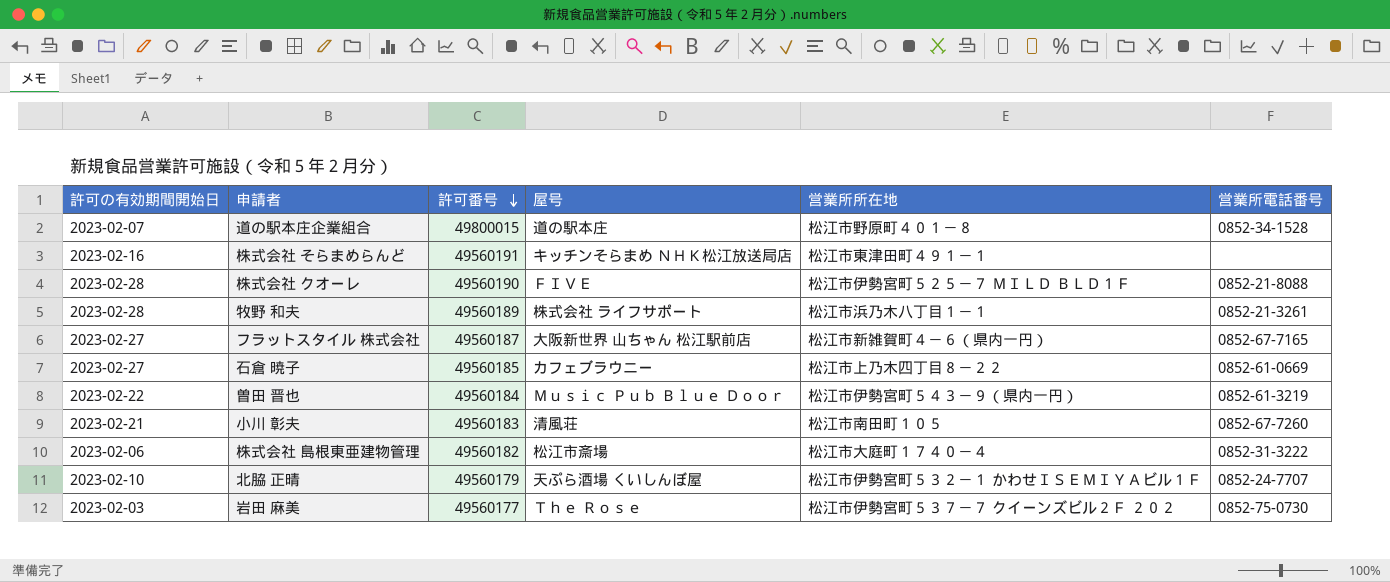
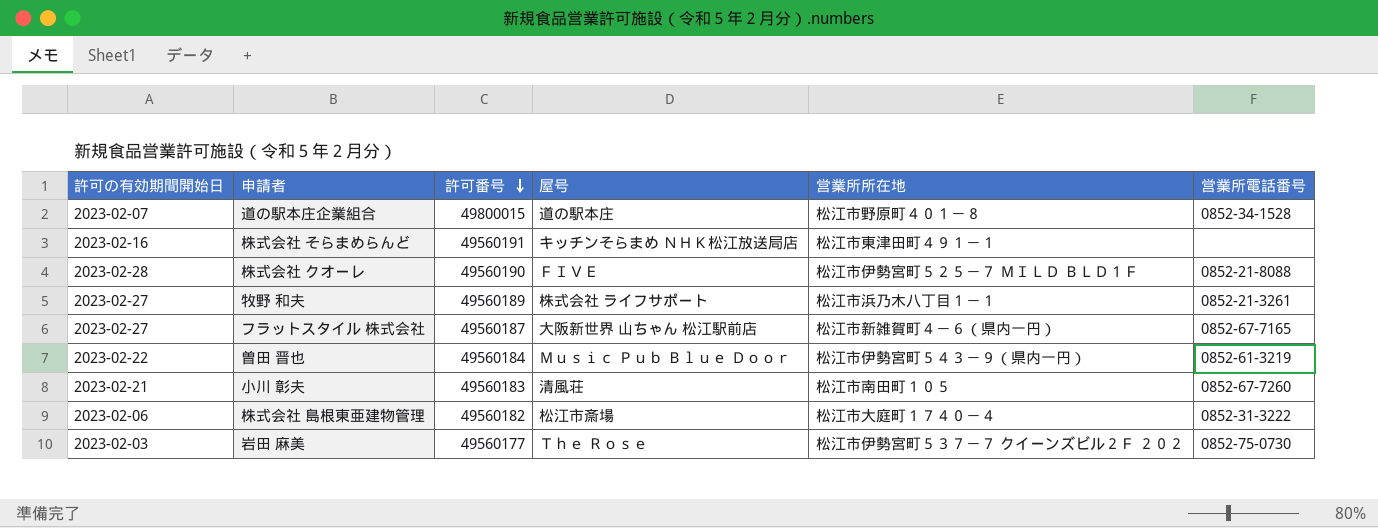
row 石倉 暁子: 2023-02-27 | 49560185 | カフェブラウニー | 松江市上乃木四丁目８－２２ | 0852-61-0669 -> none
row 北脇 正晴: 2023-02-10 | 49560179 | 天ぷら酒場 くいしんぼ屋 | 松江市伊勢宮町５３２－１ かわせＩＳＥＭＩＹＡビル１Ｆ | 0852-24-7707 -> none
牧野 和夫 | 許可の有効期間開始日: 2023-02-28 -> 2023-02-27

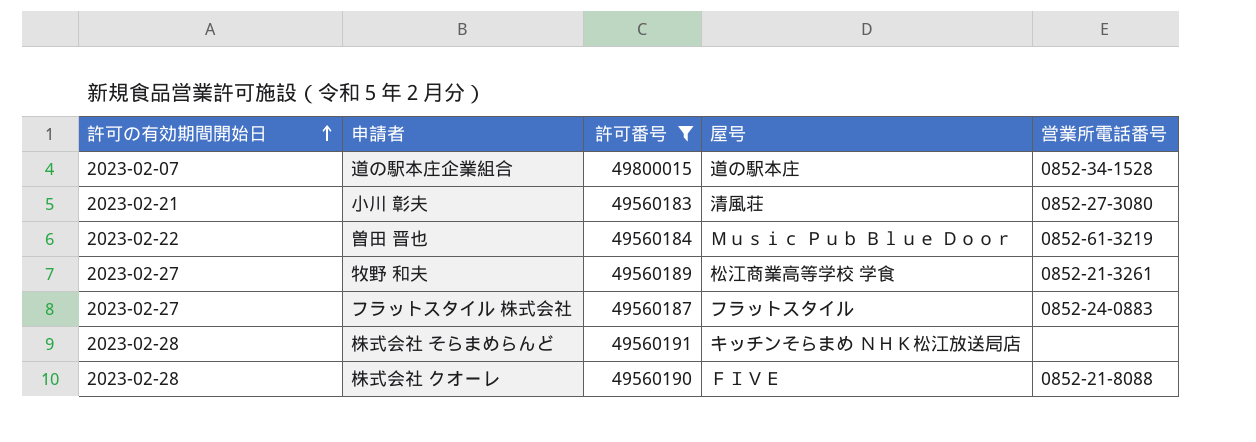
filter: none -> 許可番号 >= 49560183
row order: 許可番号 descending -> 許可の有効期間開始日 ascending
column 営業所所在地 | position: 5 -> none
小川 彰夫 | 営業所電話番号: 0852-67-7260 -> 0852-27-3080
牧野 和夫 | 屋号: 株式会社 ライフサポート -> 松江商業高等学校 学食
フラットスタイル 株式会社 | 屋号: 大阪新世界 山ちゃん 松江駅前店 -> フラットスタイル
フラットスタイル 株式会社 | 営業所電話番号: 0852-67-7165 -> 0852-24-0883
株式会社 そらまめらんど | 許可の有効期間開始日: 2023-02-16 -> 2023-02-28

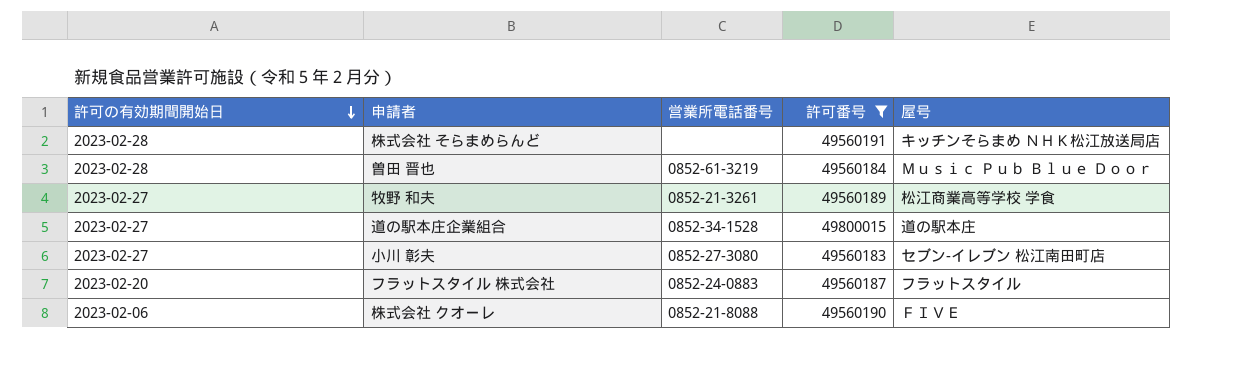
row order: 許可の有効期間開始日 ascending -> 許可の有効期間開始日 descending
column 営業所電話番号 | position: 5 -> 3
曽田 晋也 | 許可の有効期間開始日: 2023-02-22 -> 2023-02-28
道の駅本庄企業組合 | 許可の有効期間開始日: 2023-02-07 -> 2023-02-27
小川 彰夫 | 許可の有効期間開始日: 2023-02-21 -> 2023-02-27
小川 彰夫 | 屋号: 清風荘 -> セブン-イレブン 松江南田町店
フラットスタイル 株式会社 | 許可の有効期間開始日: 2023-02-27 -> 2023-02-20
株式会社 クオーレ | 許可の有効期間開始日: 2023-02-28 -> 2023-02-06

